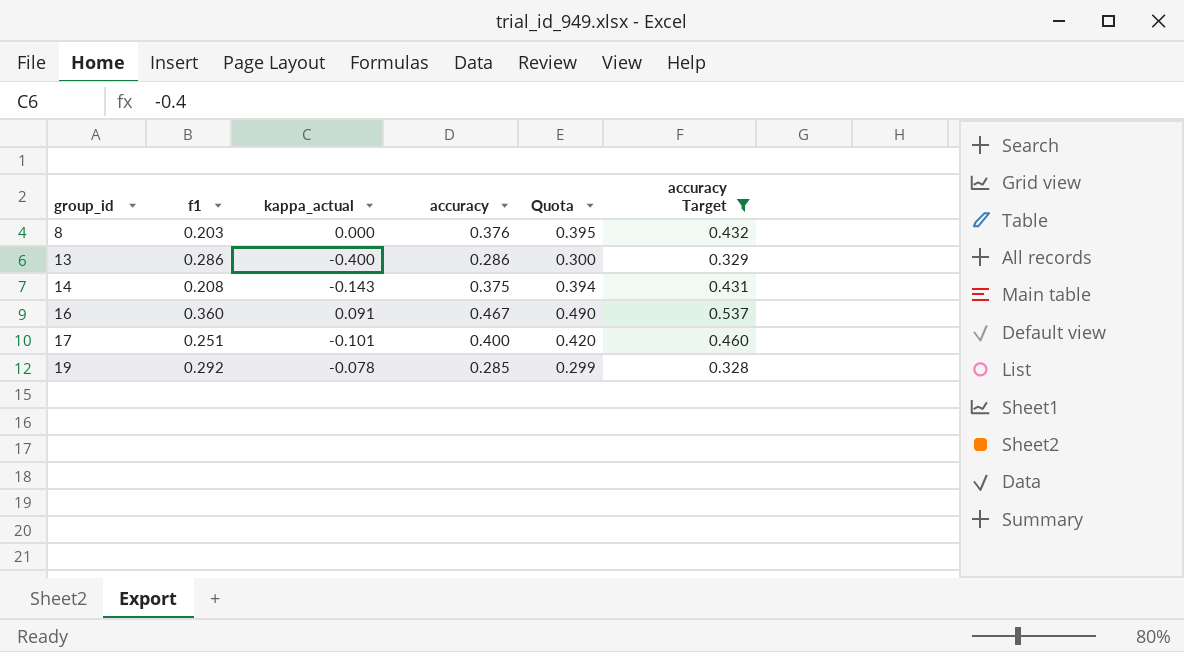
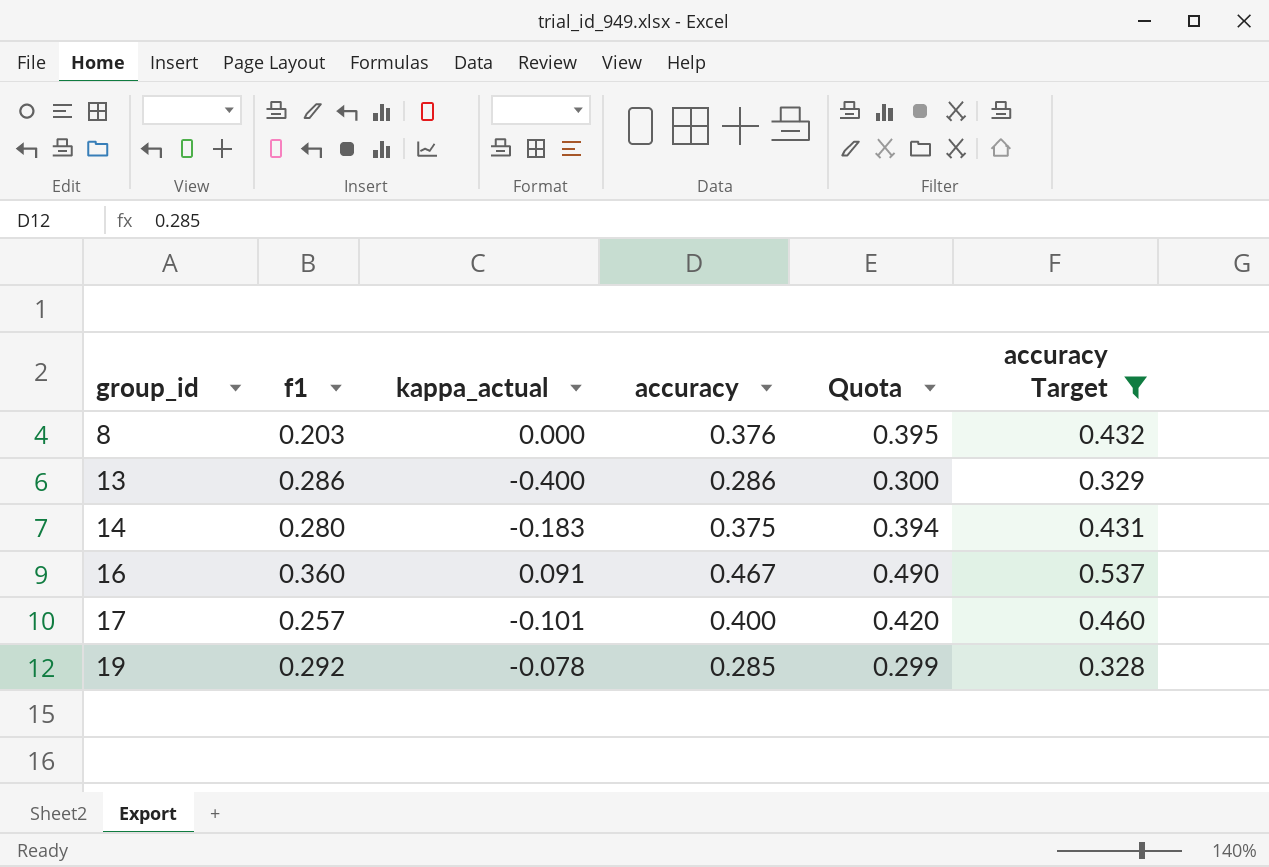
14 | f1: 0.208 -> 0.280
14 | kappa_actual: -0.143 -> -0.183
17 | f1: 0.251 -> 0.257

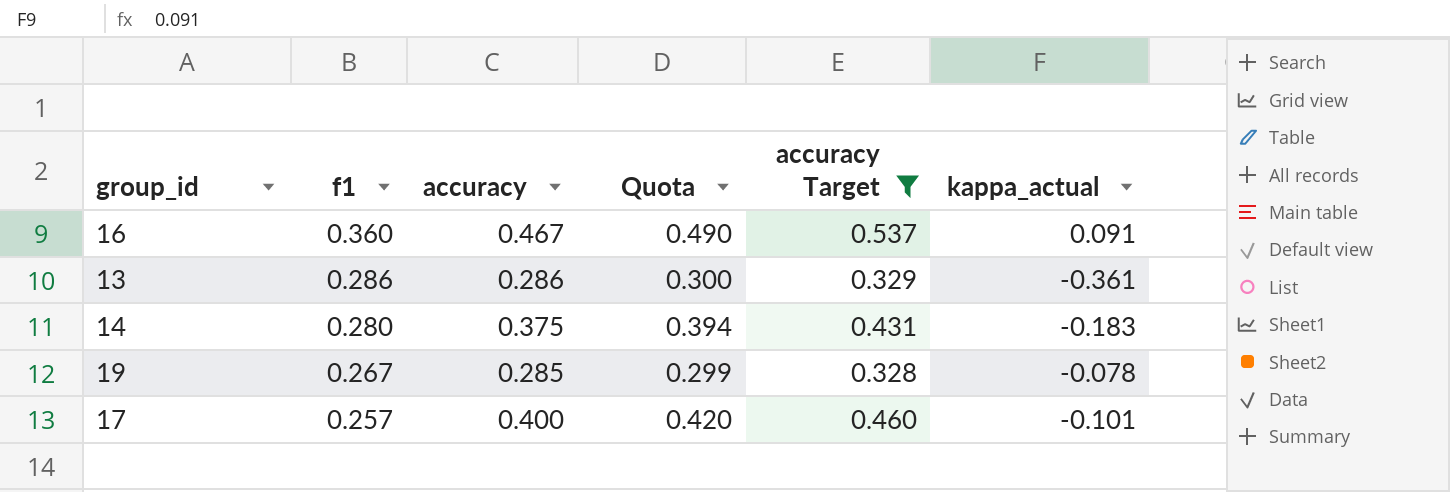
row order: group_id ascending -> f1 descending
column kappa_actual | position: 3 -> 6
row 8: 0.203 | 0.000 | 0.376 | 0.395 | 0.432 -> none
13 | kappa_actual: -0.400 -> -0.361
19 | f1: 0.292 -> 0.267

